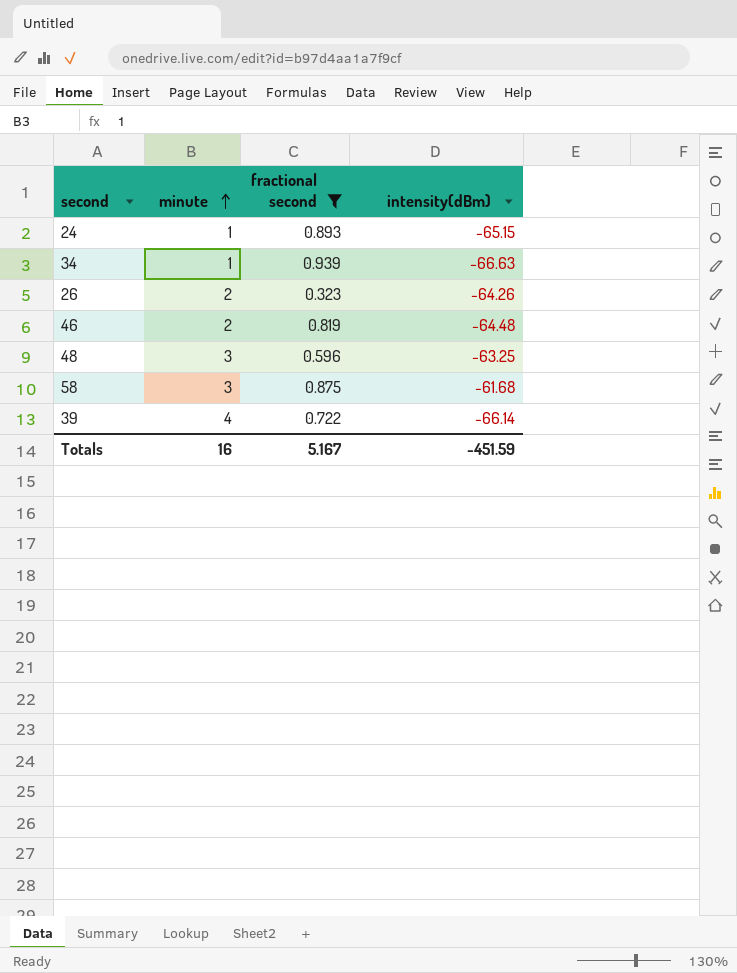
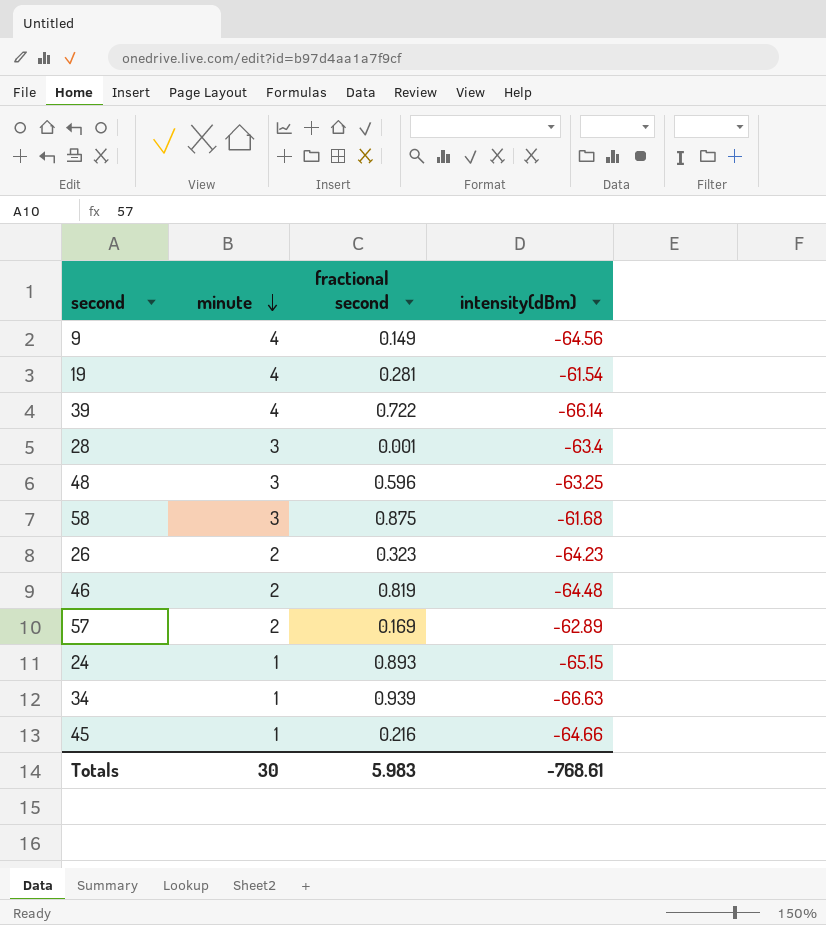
filter: fractional second >= 0.323 -> none
row order: minute ascending -> minute descending
26 | intensity(dBm): -64.26 -> -64.23
Totals | minute: 16 -> 30
Totals | fractional second: 5.167 -> 5.983
Totals | intensity(dBm): -451.59 -> -768.61

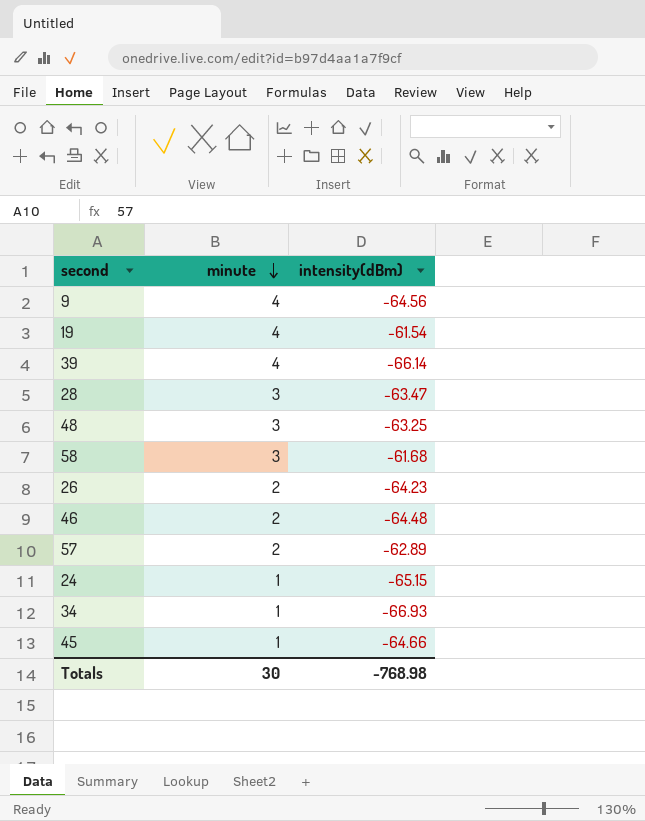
column fractional second | position: 3 -> none
28 | intensity(dBm): -63.4 -> -63.47
34 | intensity(dBm): -66.63 -> -66.93
Totals | intensity(dBm): -768.61 -> -768.98

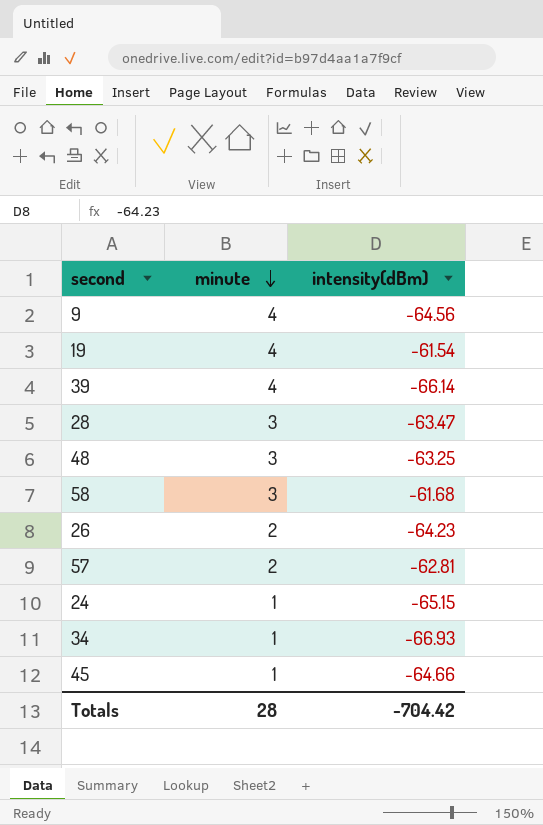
row 46: 2 | -64.48 -> none
57 | intensity(dBm): -62.89 -> -62.81
Totals | minute: 30 -> 28
Totals | intensity(dBm): -768.98 -> -704.42

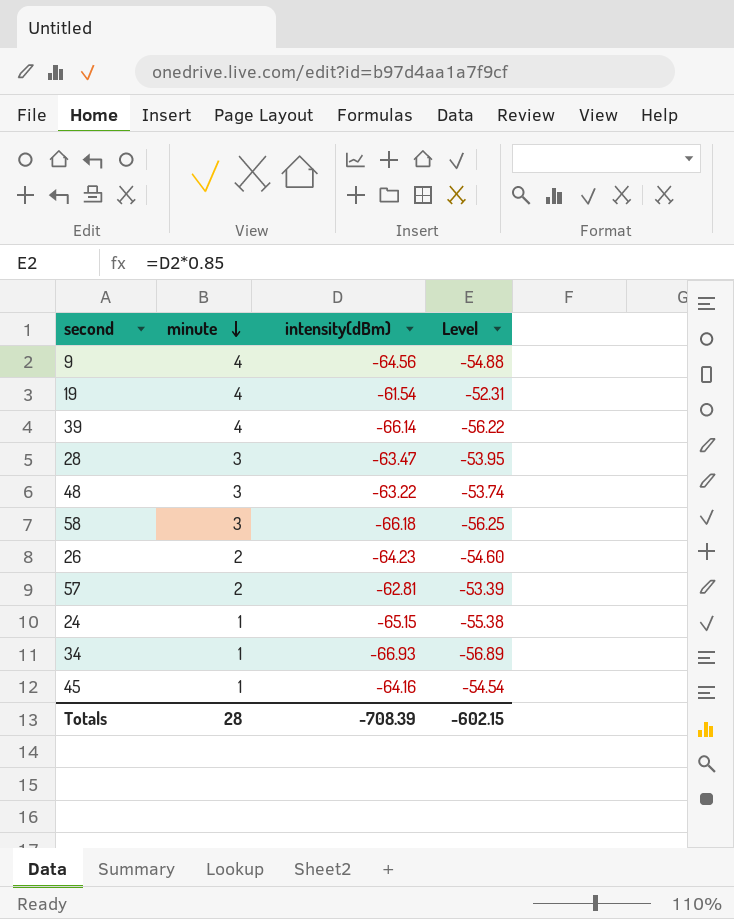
column Level | formula: none -> [intensity(dBm)] * 0.85
48 | intensity(dBm): -63.25 -> -63.22
58 | intensity(dBm): -61.68 -> -66.18
45 | intensity(dBm): -64.66 -> -64.16
Totals | intensity(dBm): -704.42 -> -708.39

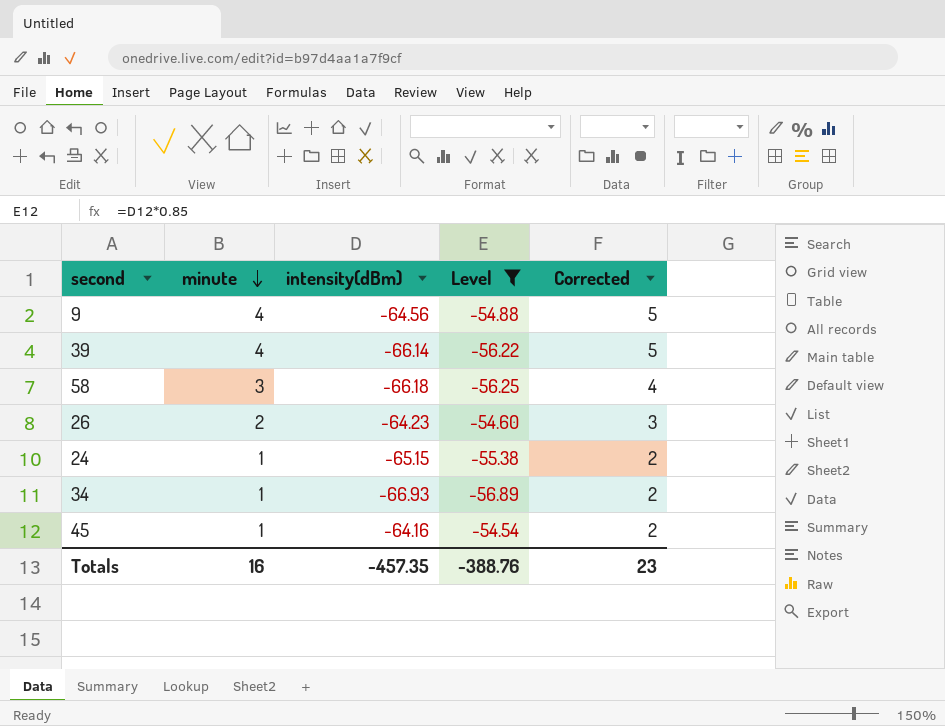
filter: none -> Level <= -54.54
column Corrected | formula: none -> [minute] + 1
Totals | minute: 28 -> 16
Totals | intensity(dBm): -708.39 -> -457.35
Totals | Level: -602.15 -> -388.76

